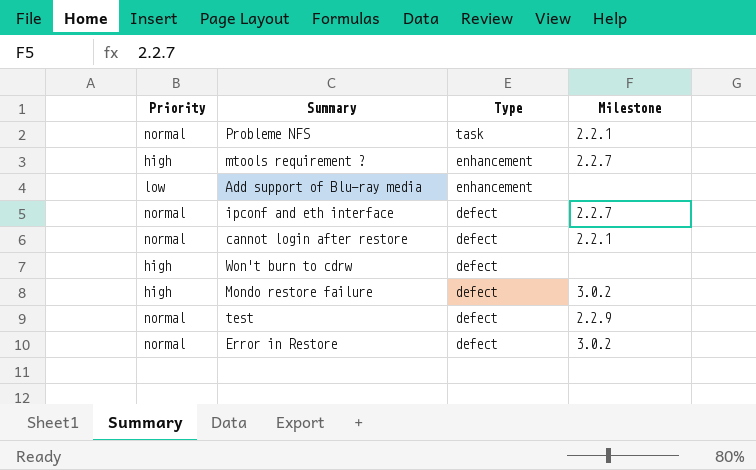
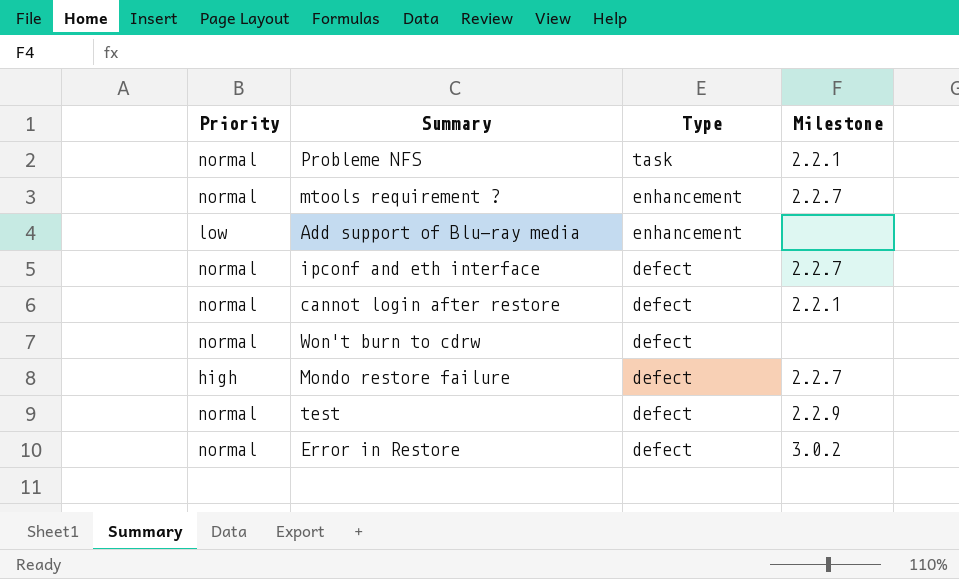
mtools requirement ? | Priority: high -> normal
Won't burn to cdrw | Priority: high -> normal
Mondo restore failure | Milestone: 3.0.2 -> 2.2.7

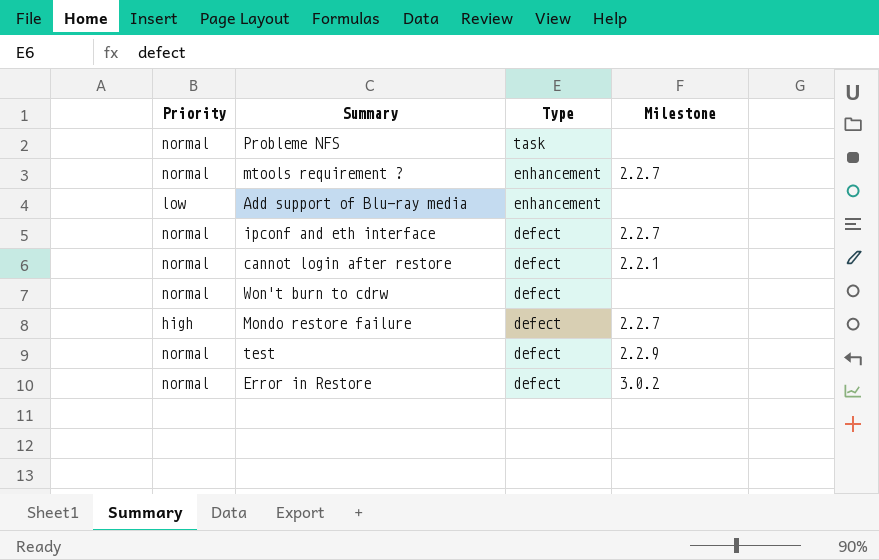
Probleme NFS | Milestone: 2.2.1 -> none

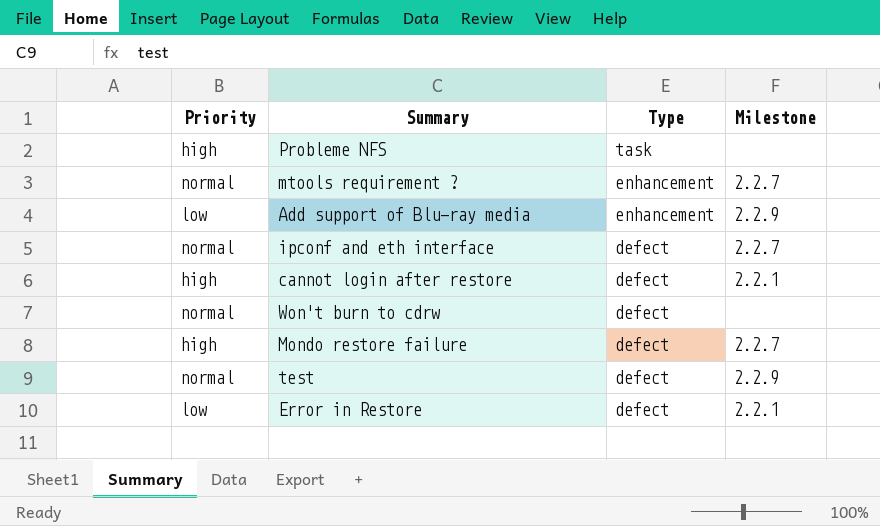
Probleme NFS | Priority: normal -> high
Add support of Blu-ray media | Milestone: none -> 2.2.9
cannot login after restore | Priority: normal -> high
Error in Restore | Priority: normal -> low
Error in Restore | Milestone: 3.0.2 -> 2.2.1

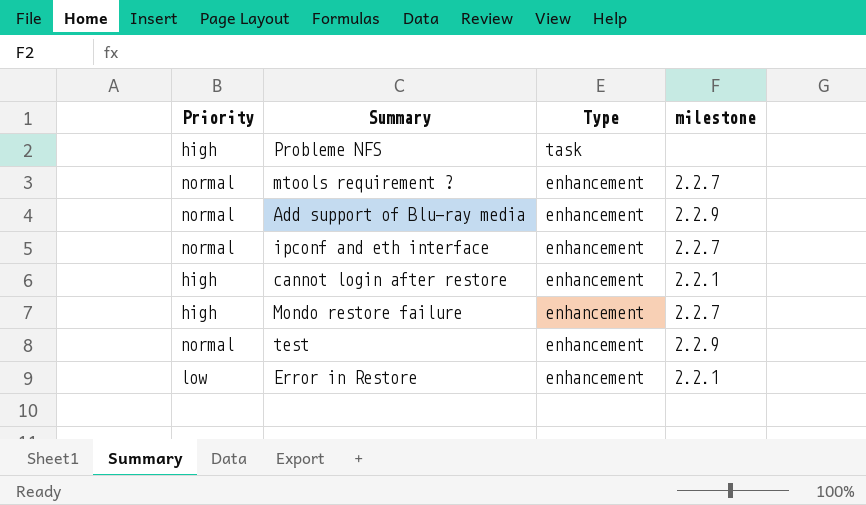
column name: Milestone -> milestone
row Won't burn to cdrw: normal | defect | none -> none
Add support of Blu-ray media | Priority: low -> normal
ipconf and eth interface | Type: defect -> enhancement
cannot login after restore | Type: defect -> enhancement
Mondo restore failure | Type: defect -> enhancement
test | Type: defect -> enhancement
Error in Restore | Type: defect -> enhancement

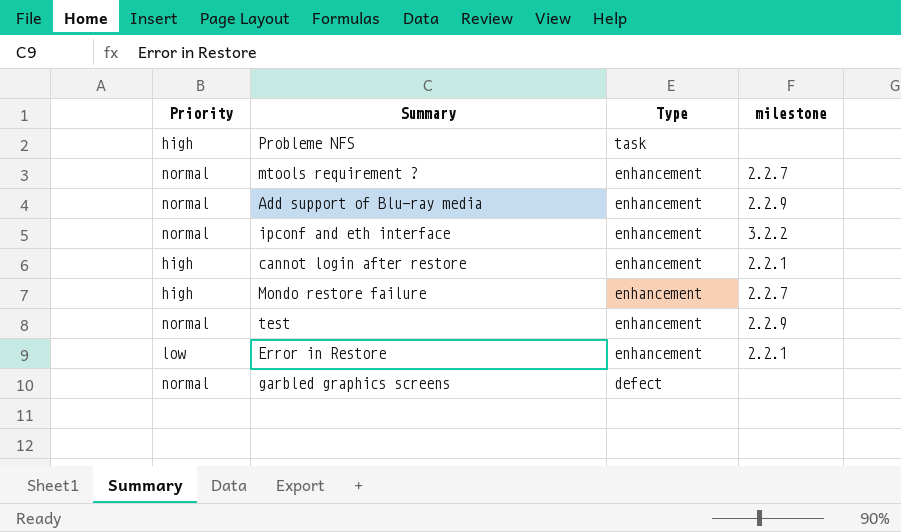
ipconf and eth interface | milestone: 2.2.7 -> 3.2.2
row garbled graphics screens: none -> normal | defect | none

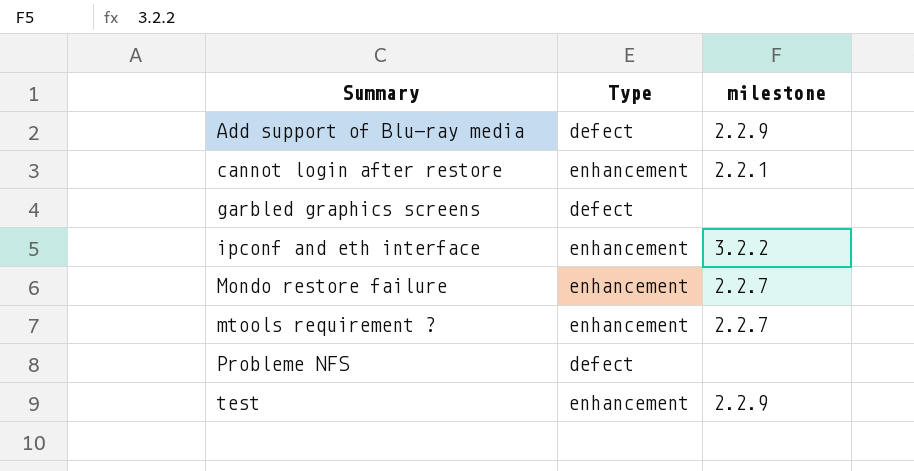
row order: Type descending -> Summary ascending
column Priority | position: 1 -> none
row Error in Restore: low | enhancement | 2.2.1 -> none
Add support of Blu-ray media | Type: enhancement -> defect
Probleme NFS | Type: task -> defect

